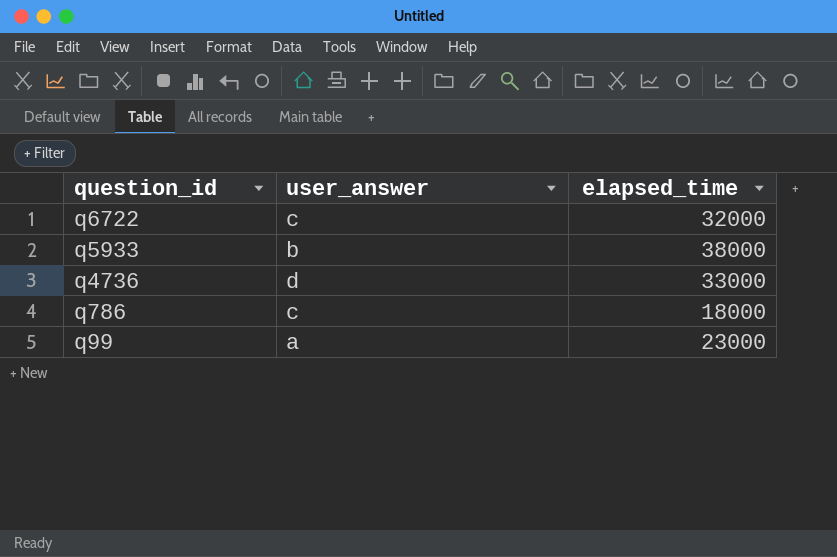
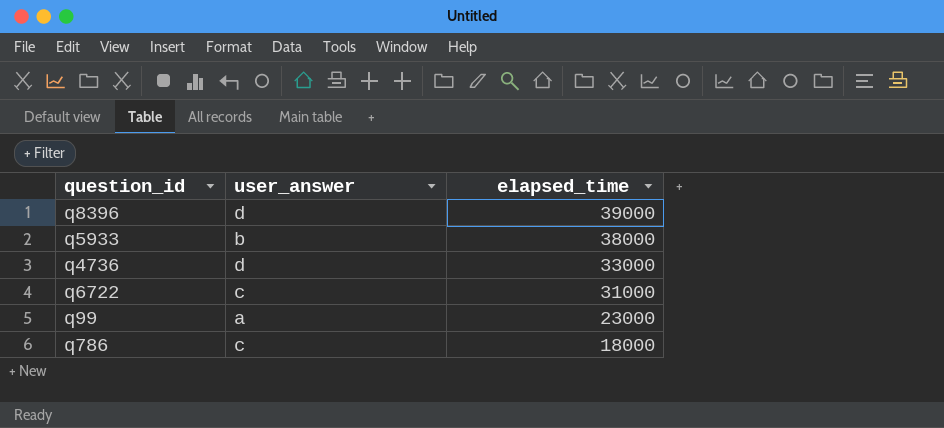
row order: question_id descending -> elapsed_time descending
row q8396: none -> d | 39000
q6722 | elapsed_time: 32000 -> 31000

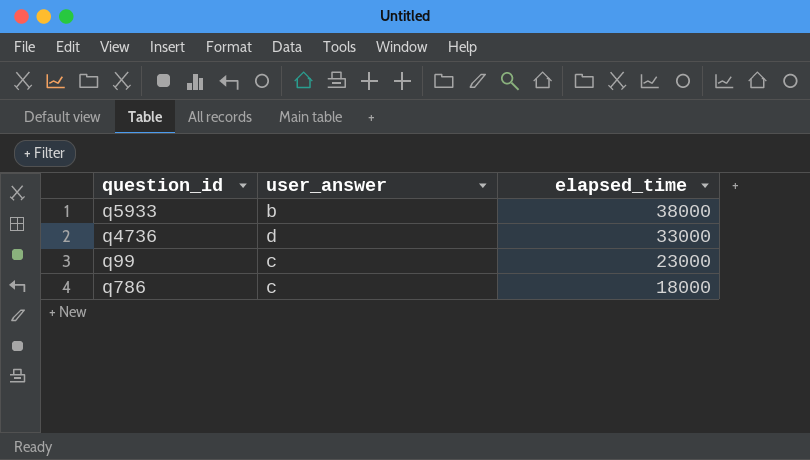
row q8396: d | 39000 -> none
row q6722: c | 31000 -> none
q99 | user_answer: a -> c

